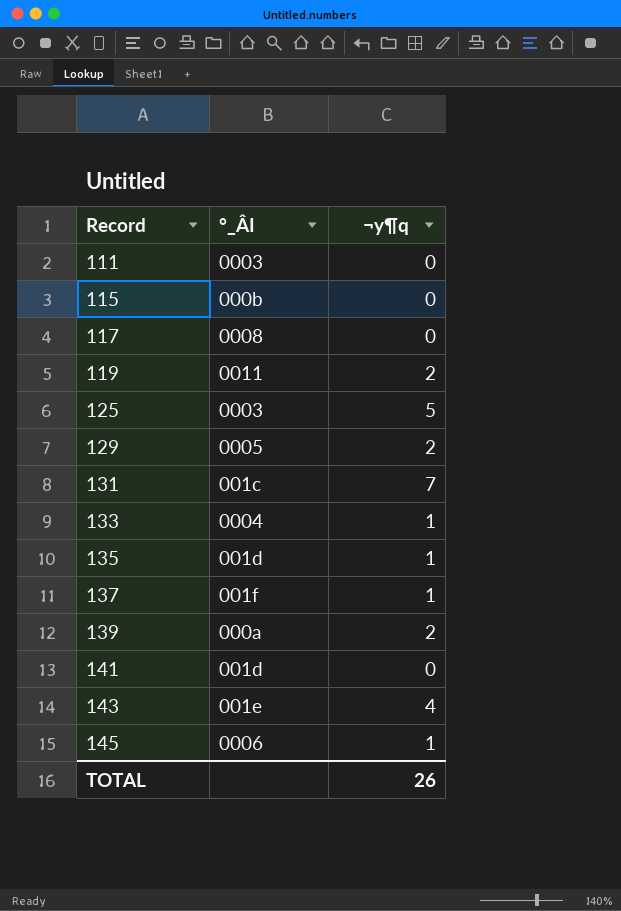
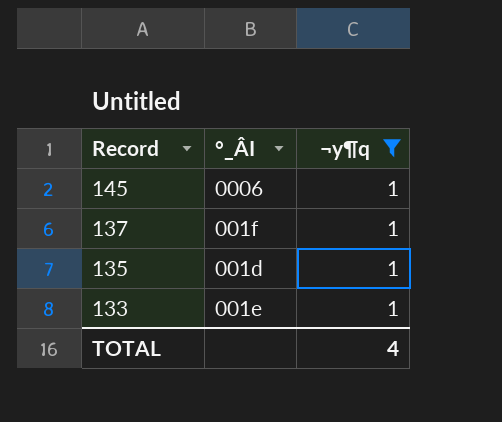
filter: none -> ¬y¶q = 1
row order: Record ascending -> Record descending
133 | °_ÂI: 0004 -> 001e
TOTAL | ¬y¶q: 26 -> 4

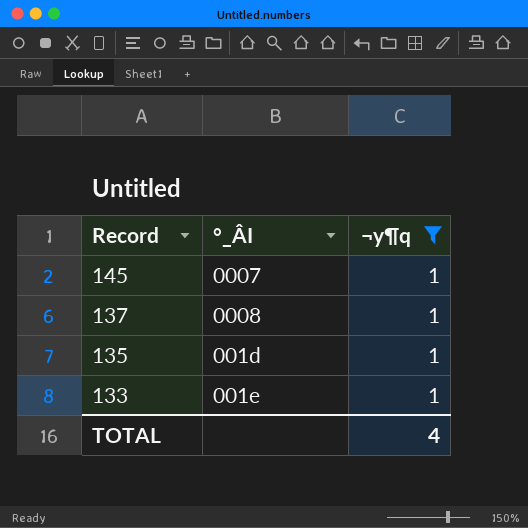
145 | °_ÂI: 0006 -> 0007
137 | °_ÂI: 001f -> 0008

